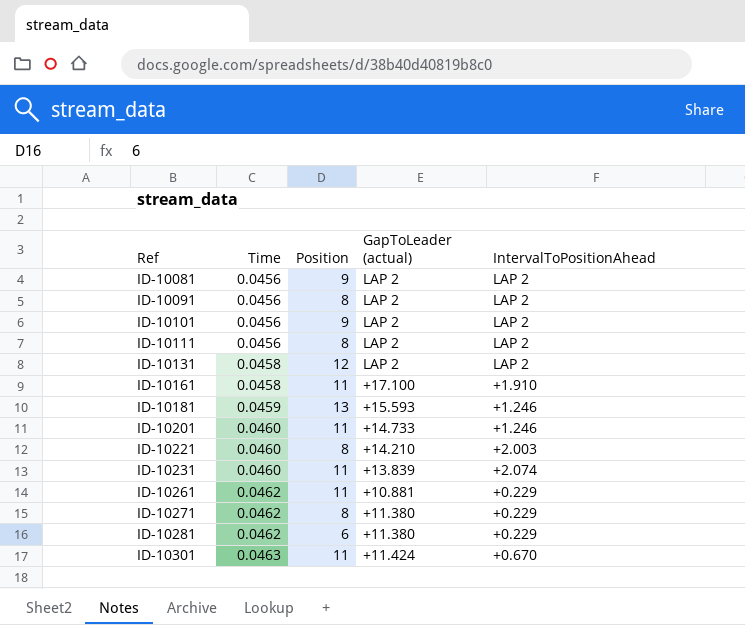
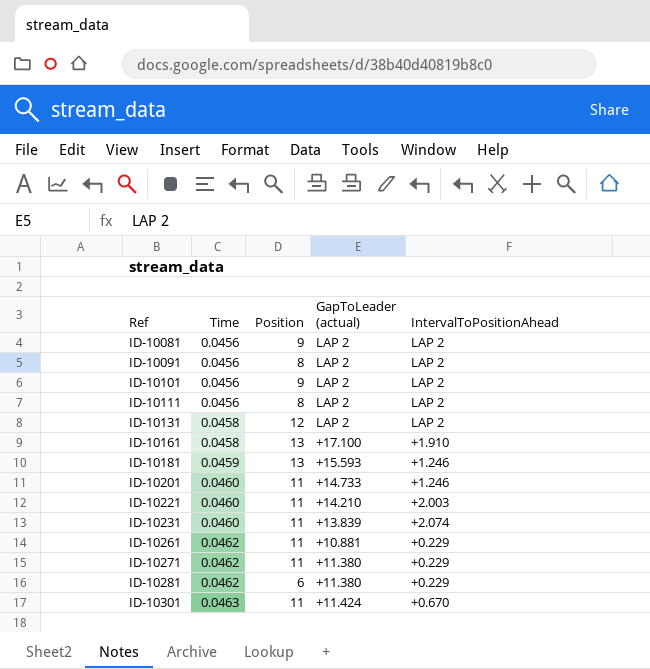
ID-10161 | Position: 11 -> 13
ID-10221 | Position: 8 -> 11
ID-10271 | Position: 8 -> 11

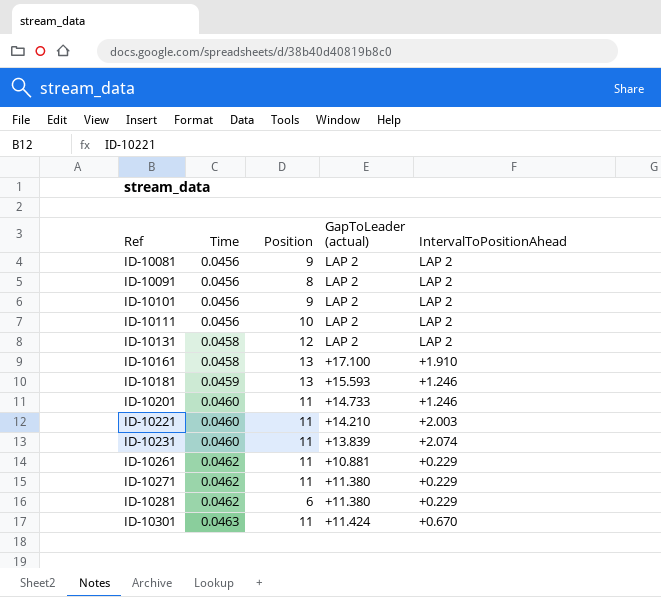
ID-10111 | Position: 8 -> 10

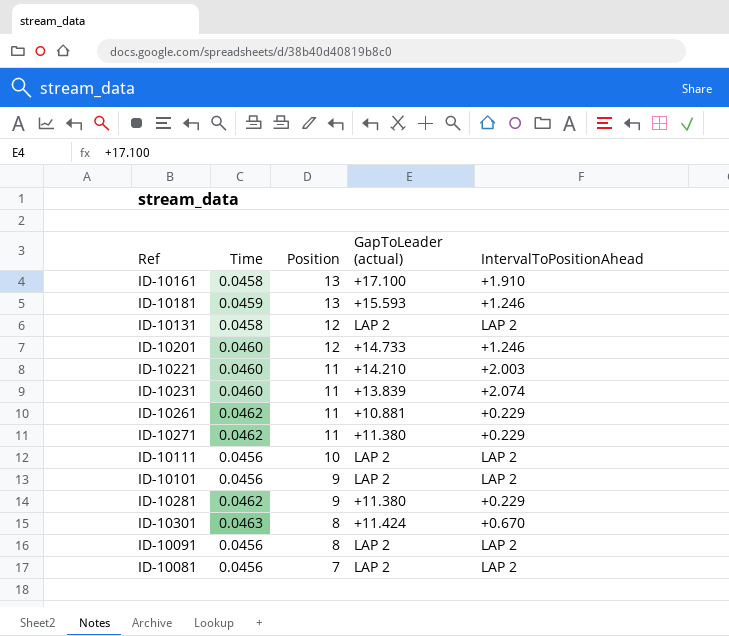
row order: Ref ascending -> Position descending
ID-10201 | Position: 11 -> 12
ID-10281 | Position: 6 -> 9
ID-10301 | Position: 11 -> 8
ID-10081 | Position: 9 -> 7

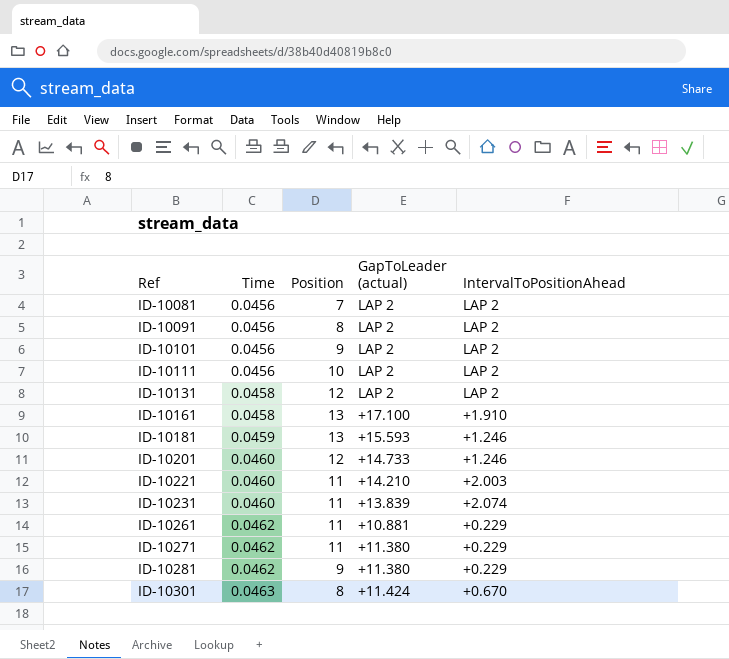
row order: Position descending -> Ref ascending

